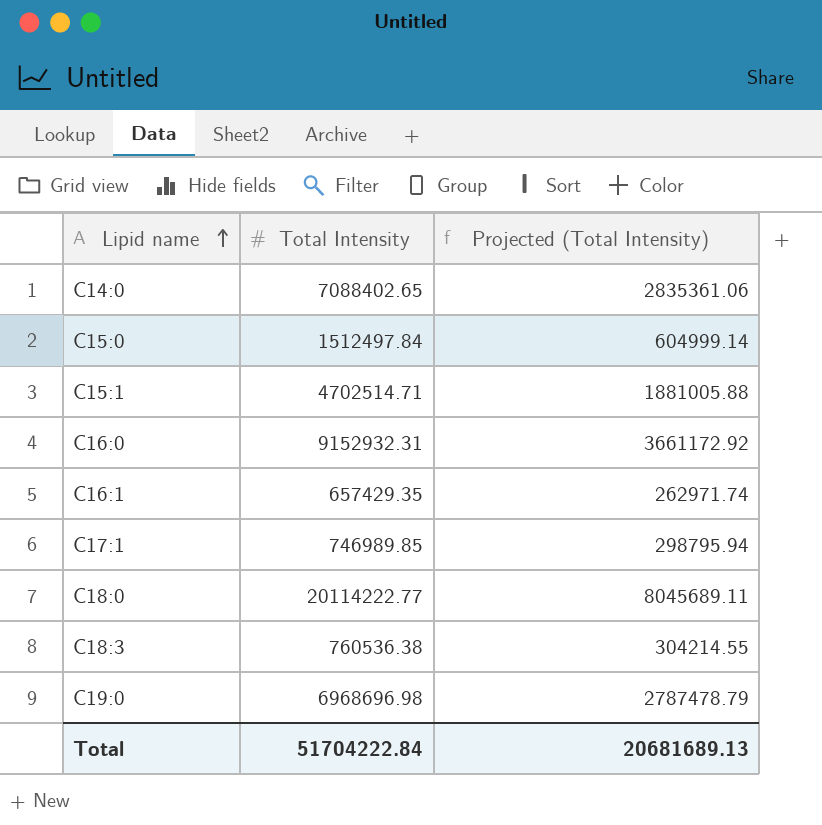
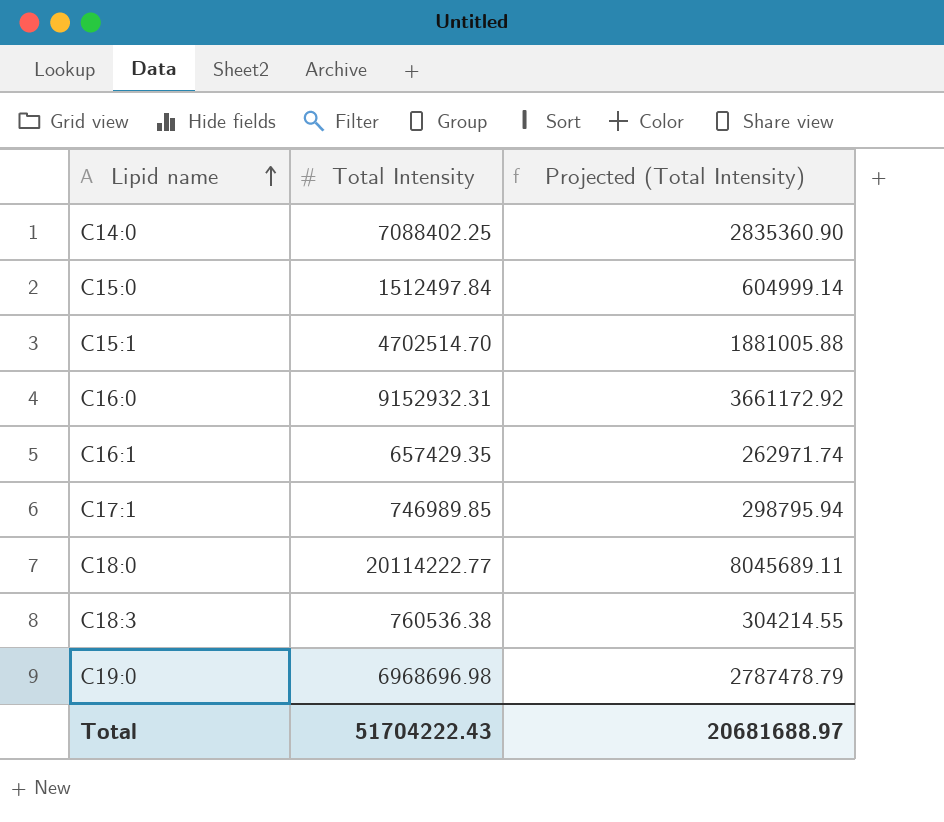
C14:0 | Total Intensity: 7088402.65 -> 7088402.25
C14:0 | Projected (Total Intensity): 2835361.06 -> 2835360.90
C15:1 | Total Intensity: 4702514.71 -> 4702514.70
Total | Total Intensity: 51704222.84 -> 51704222.43
Total | Projected (Total Intensity): 20681689.13 -> 20681688.97

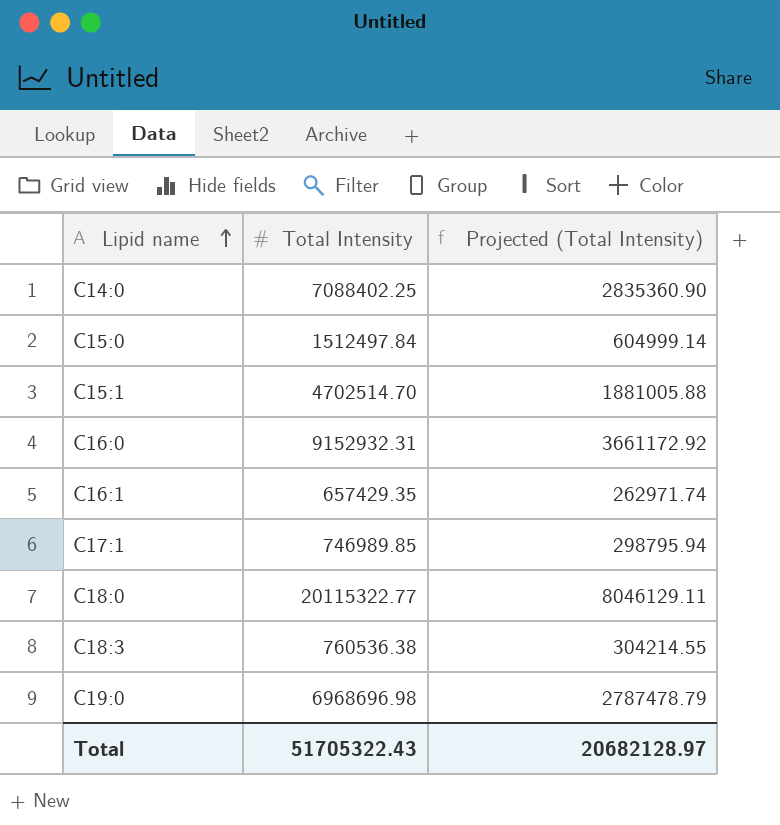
C18:0 | Total Intensity: 20114222.77 -> 20115322.77
C18:0 | Projected (Total Intensity): 8045689.11 -> 8046129.11
Total | Total Intensity: 51704222.43 -> 51705322.43
Total | Projected (Total Intensity): 20681688.97 -> 20682128.97

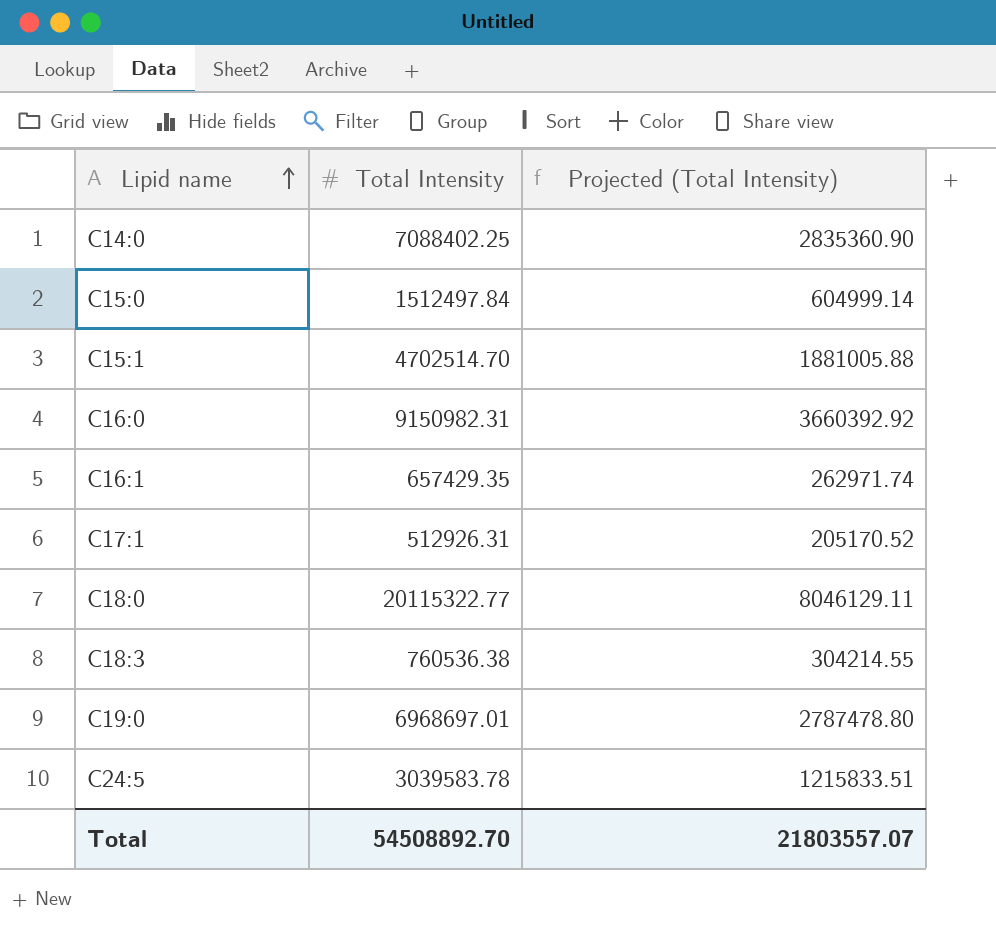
C16:0 | Total Intensity: 9152932.31 -> 9150982.31
C16:0 | Projected (Total Intensity): 3661172.92 -> 3660392.92
C17:1 | Total Intensity: 746989.85 -> 512926.31
C17:1 | Projected (Total Intensity): 298795.94 -> 205170.52
C19:0 | Total Intensity: 6968696.98 -> 6968697.01
C19:0 | Projected (Total Intensity): 2787478.79 -> 2787478.80
row C24:5: none -> 3039583.78 | 1215833.51
Total | Total Intensity: 51705322.43 -> 54508892.70
Total | Projected (Total Intensity): 20682128.97 -> 21803557.07

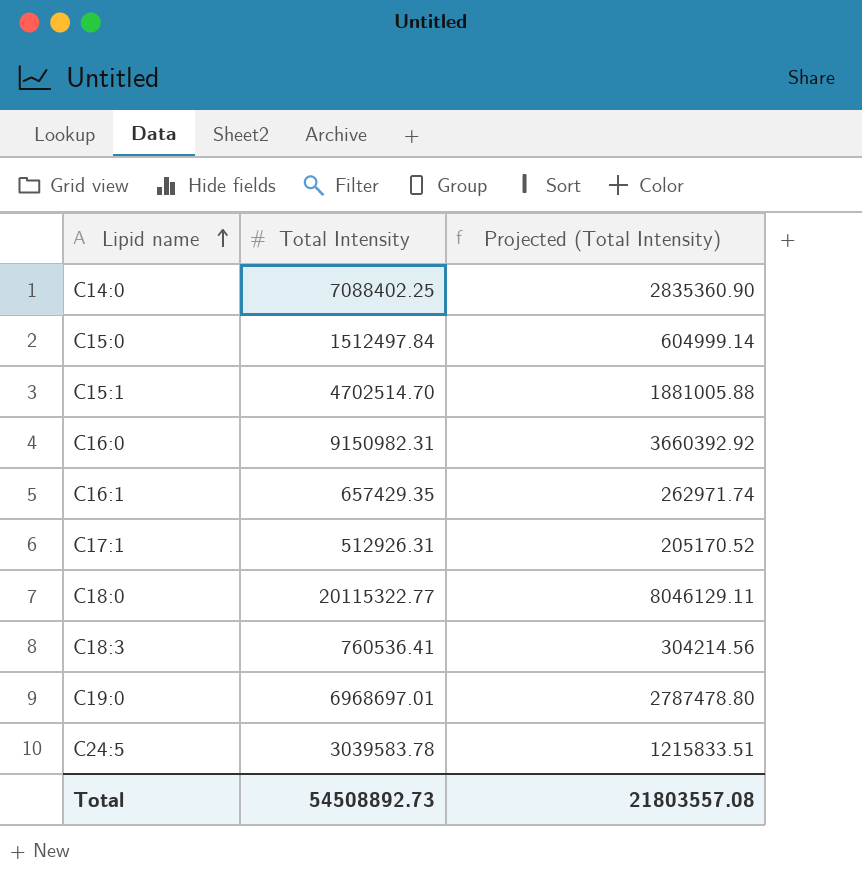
C18:3 | Total Intensity: 760536.38 -> 760536.41
C18:3 | Projected (Total Intensity): 304214.55 -> 304214.56
Total | Total Intensity: 54508892.70 -> 54508892.73
Total | Projected (Total Intensity): 21803557.07 -> 21803557.08

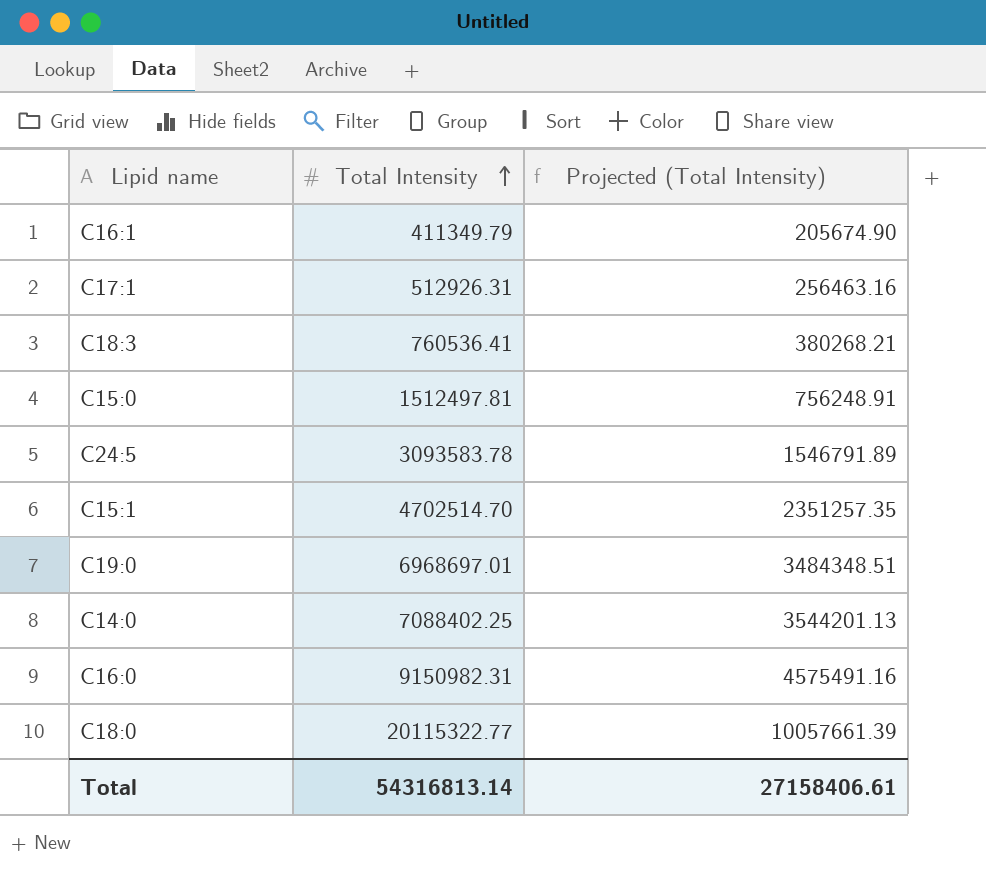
row order: Lipid name ascending -> Total Intensity ascending
column Projected (Total Intensity) | formula: [Total Intensity] * 0.4 -> [Total Intensity] * 0.5
C16:1 | Total Intensity: 657429.35 -> 411349.79
C15:0 | Total Intensity: 1512497.84 -> 1512497.81
C24:5 | Total Intensity: 3039583.78 -> 3093583.78
Total | Total Intensity: 54508892.73 -> 54316813.14
Total | Projected (Total Intensity): 21803557.08 -> 27158406.61

